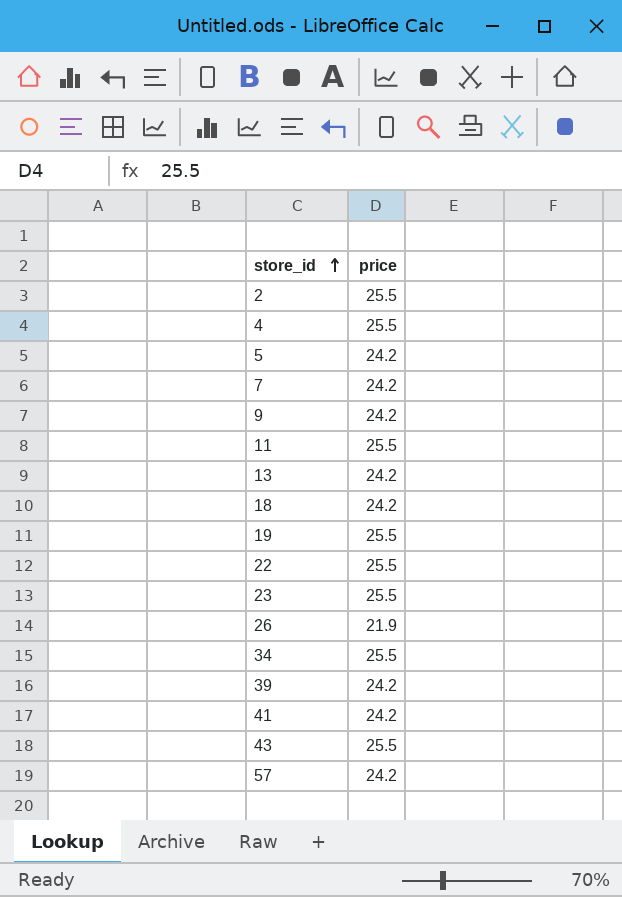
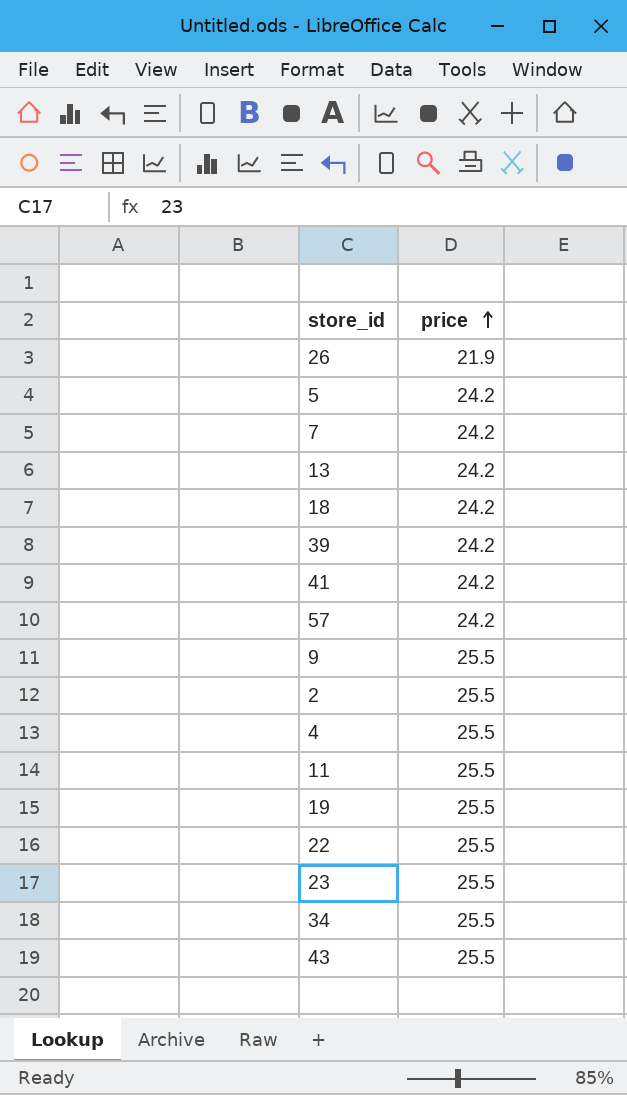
row order: store_id ascending -> price ascending
9 | price: 24.2 -> 25.5

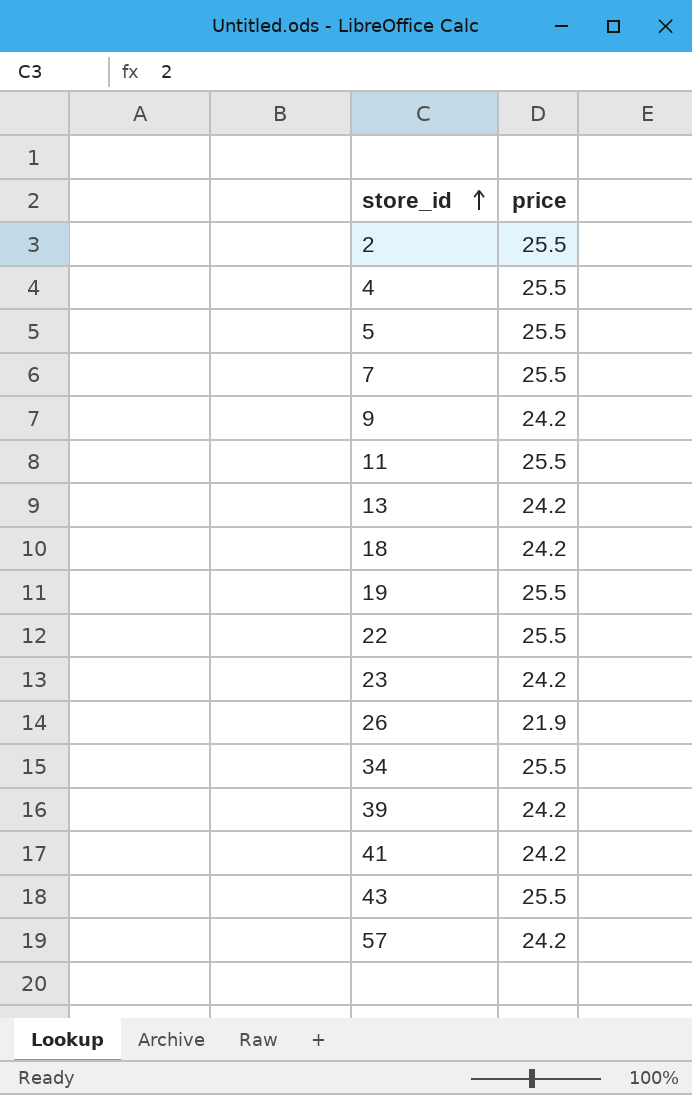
row order: price ascending -> store_id ascending
5 | price: 24.2 -> 25.5
7 | price: 24.2 -> 25.5
9 | price: 25.5 -> 24.2
23 | price: 25.5 -> 24.2

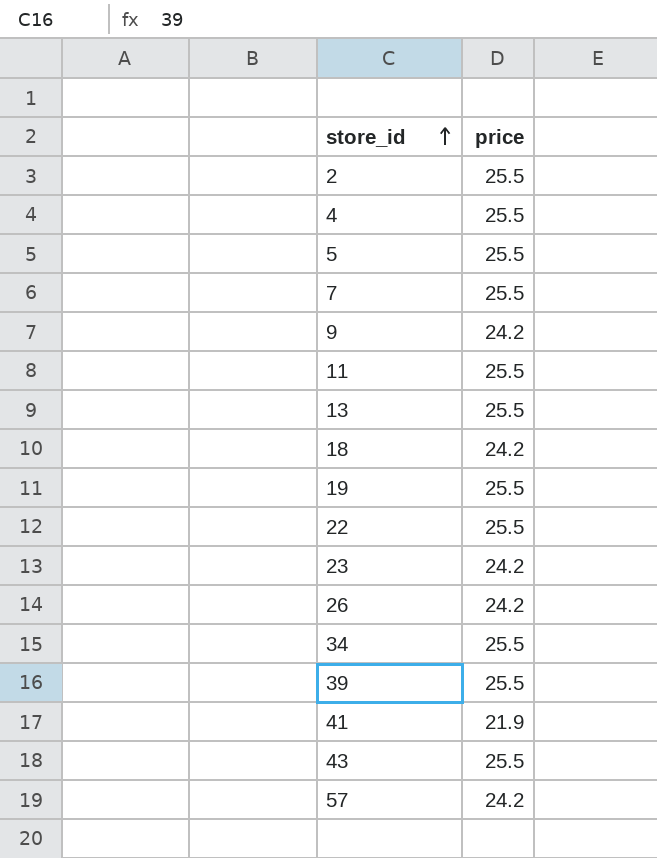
13 | price: 24.2 -> 25.5
26 | price: 21.9 -> 24.2
39 | price: 24.2 -> 25.5
41 | price: 24.2 -> 21.9

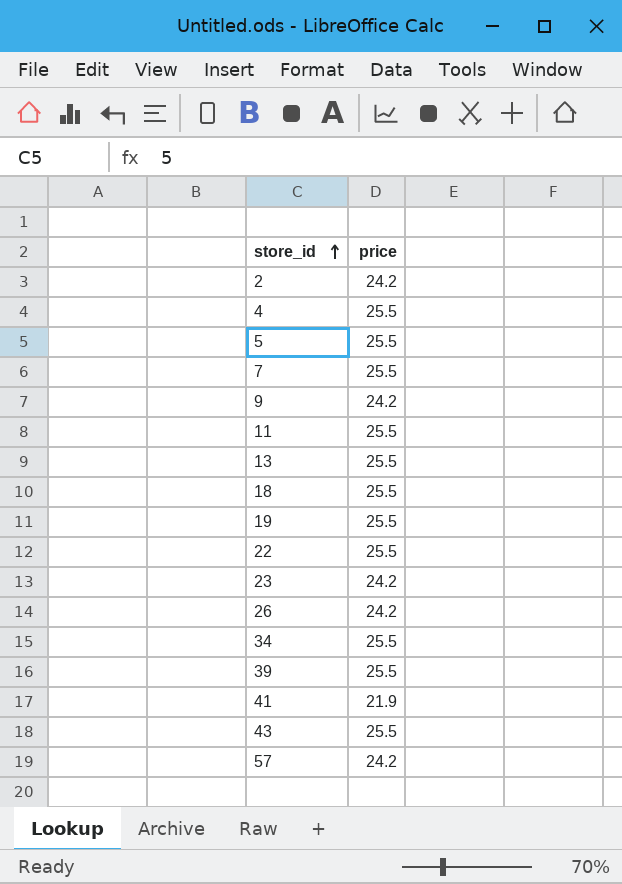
2 | price: 25.5 -> 24.2
18 | price: 24.2 -> 25.5

